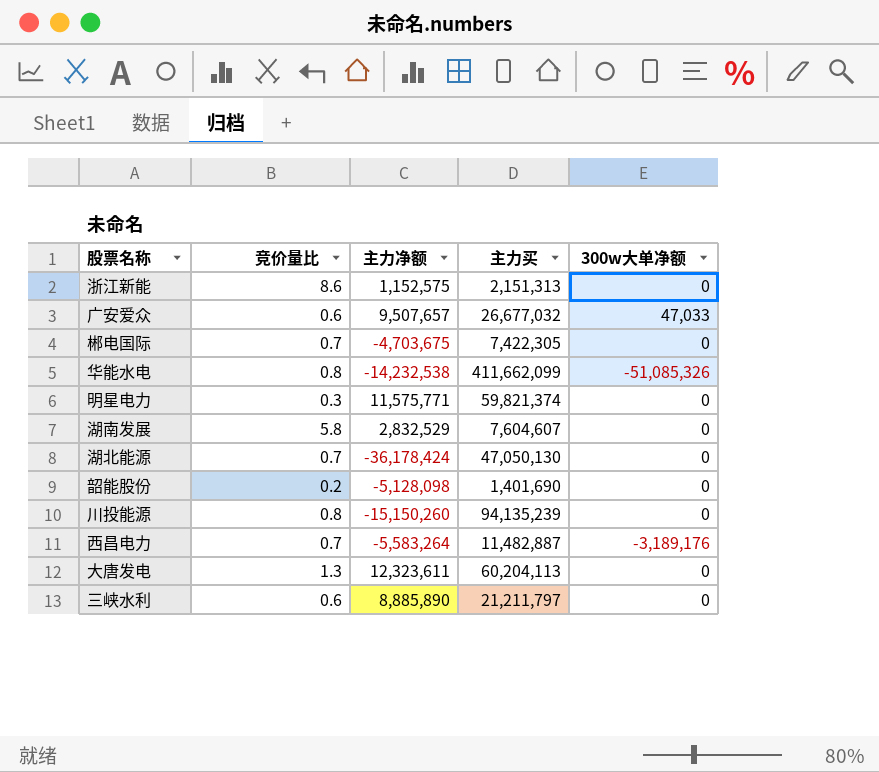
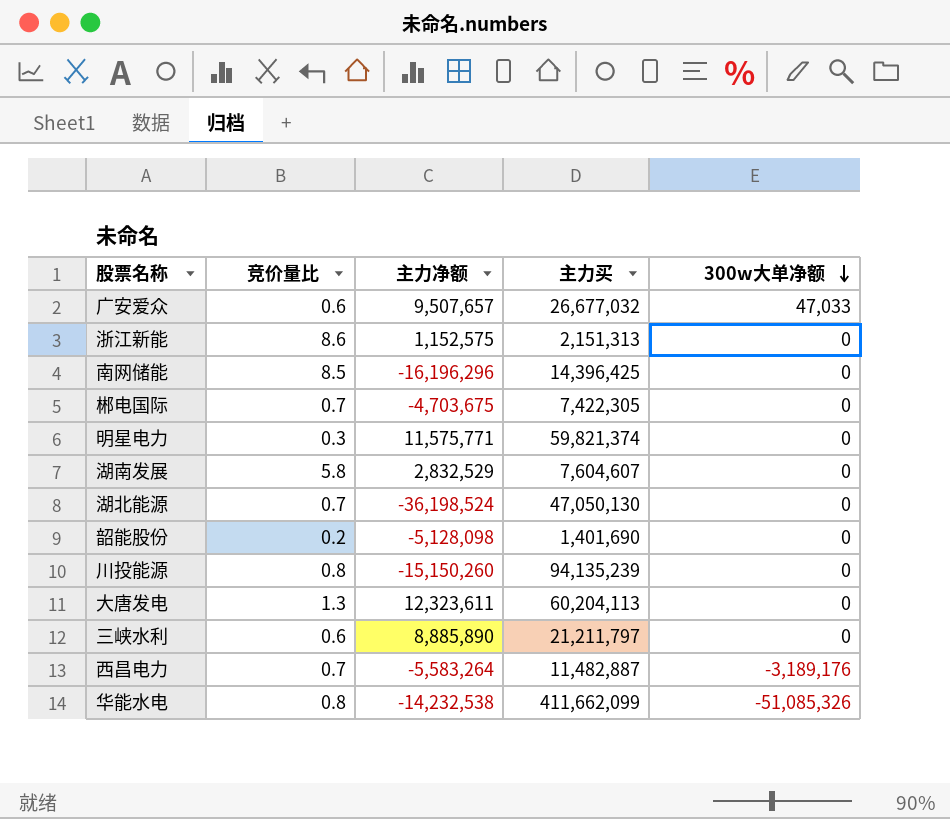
row order: none -> 300w大单净额 descending
row 南网储能: none -> 8.5 | -16,196,296 | 14,396,425 | 0
湖北能源 | 主力净额: -36,178,424 -> -36,198,524

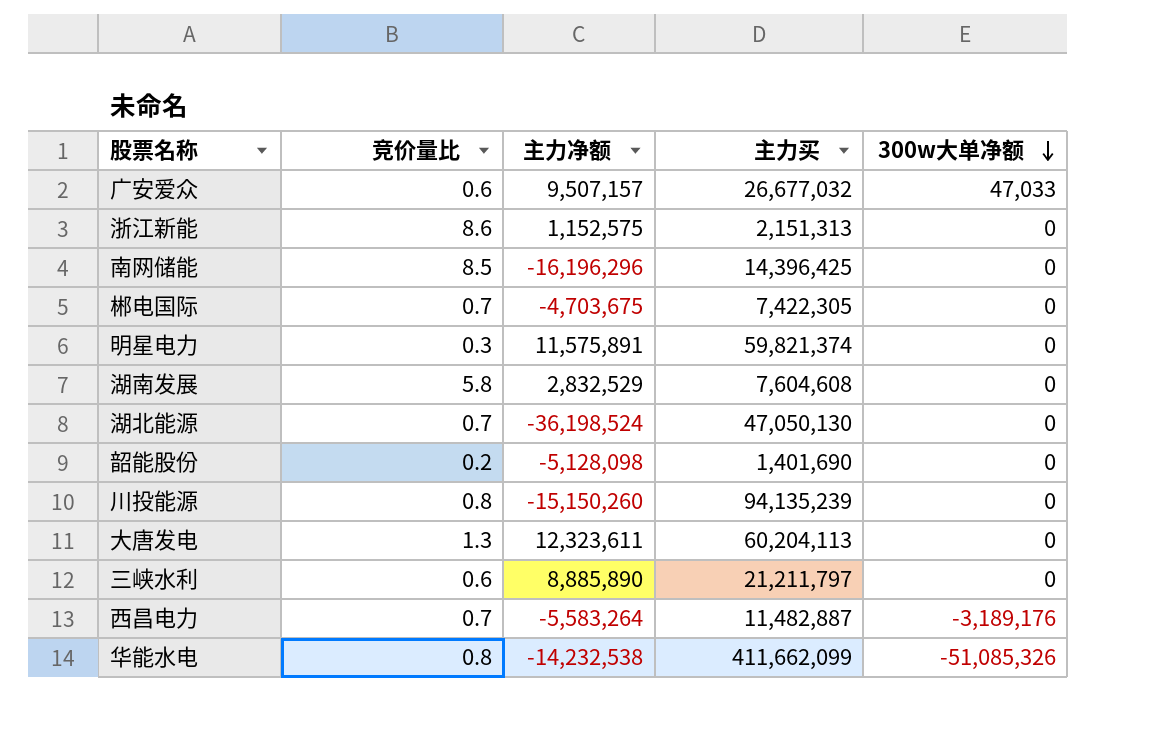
广安爱众 | 主力净额: 9,507,657 -> 9,507,157
明星电力 | 主力净额: 11,575,771 -> 11,575,891
湖南发展 | 主力买: 7,604,607 -> 7,604,608

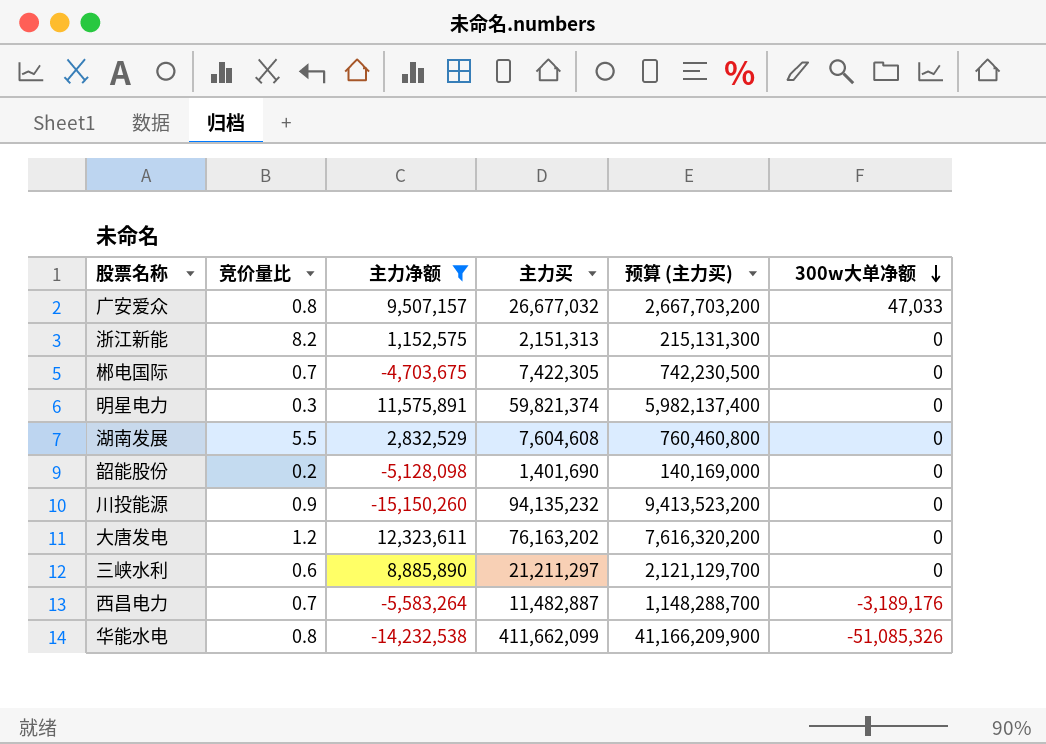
filter: none -> 主力净额 >= -15,150,260
column 预算 (主力买) | formula: none -> [主力买] * 100
广安爱众 | 竞价量比: 0.6 -> 0.8
浙江新能 | 竞价量比: 8.6 -> 8.2
湖南发展 | 竞价量比: 5.8 -> 5.5
川投能源 | 竞价量比: 0.8 -> 0.9
川投能源 | 主力买: 94,135,239 -> 94,135,232
大唐发电 | 竞价量比: 1.3 -> 1.2
大唐发电 | 主力买: 60,204,113 -> 76,163,202
三峡水利 | 主力买: 21,211,797 -> 21,211,297

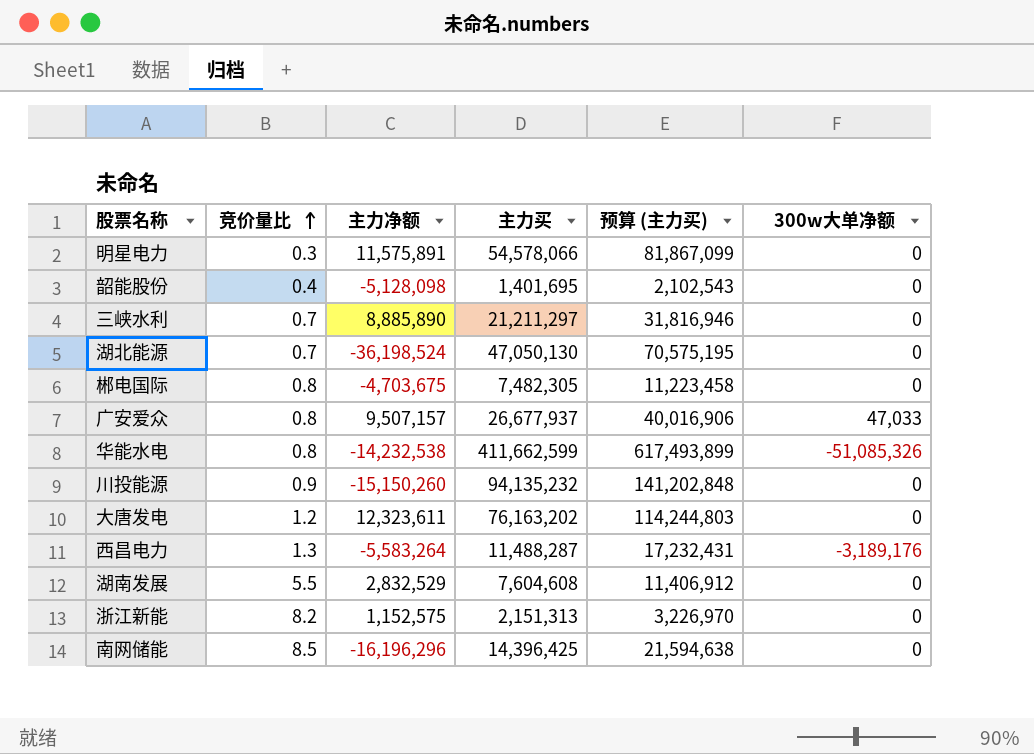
filter: 主力净额 >= -15,150,260 -> none
row order: 300w大单净额 descending -> 竞价量比 ascending
column 预算 (主力买) | formula: [主力买] * 100 -> [主力买] * 1.5
明星电力 | 主力买: 59,821,374 -> 54,578,066
韶能股份 | 竞价量比: 0.2 -> 0.4
韶能股份 | 主力买: 1,401,690 -> 1,401,695
三峡水利 | 竞价量比: 0.6 -> 0.7
郴电国际 | 竞价量比: 0.7 -> 0.8
郴电国际 | 主力买: 7,422,305 -> 7,482,305
广安爱众 | 主力买: 26,677,032 -> 26,677,937
华能水电 | 主力买: 411,662,099 -> 411,662,599
西昌电力 | 竞价量比: 0.7 -> 1.3
西昌电力 | 主力买: 11,482,887 -> 11,488,287

